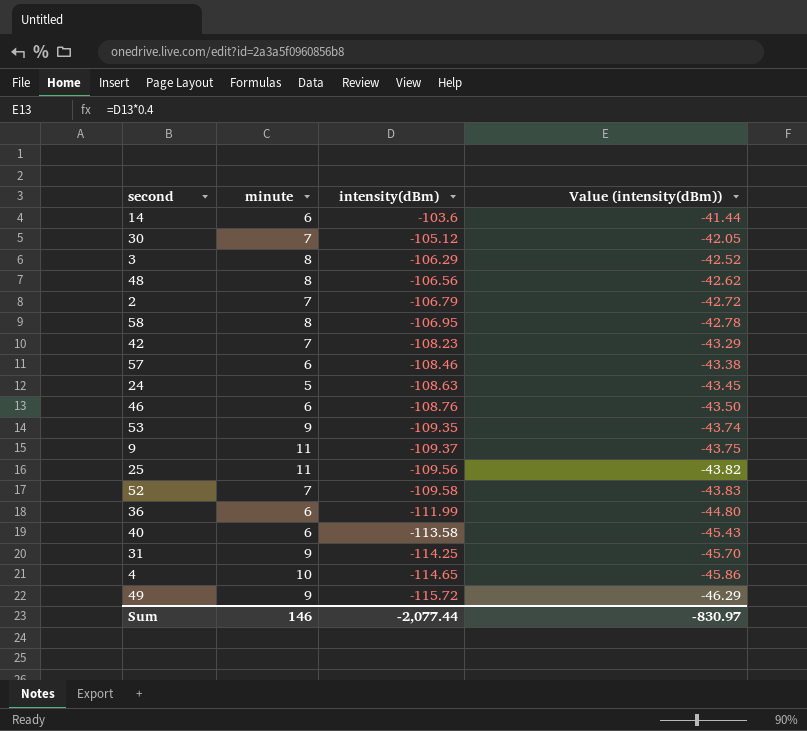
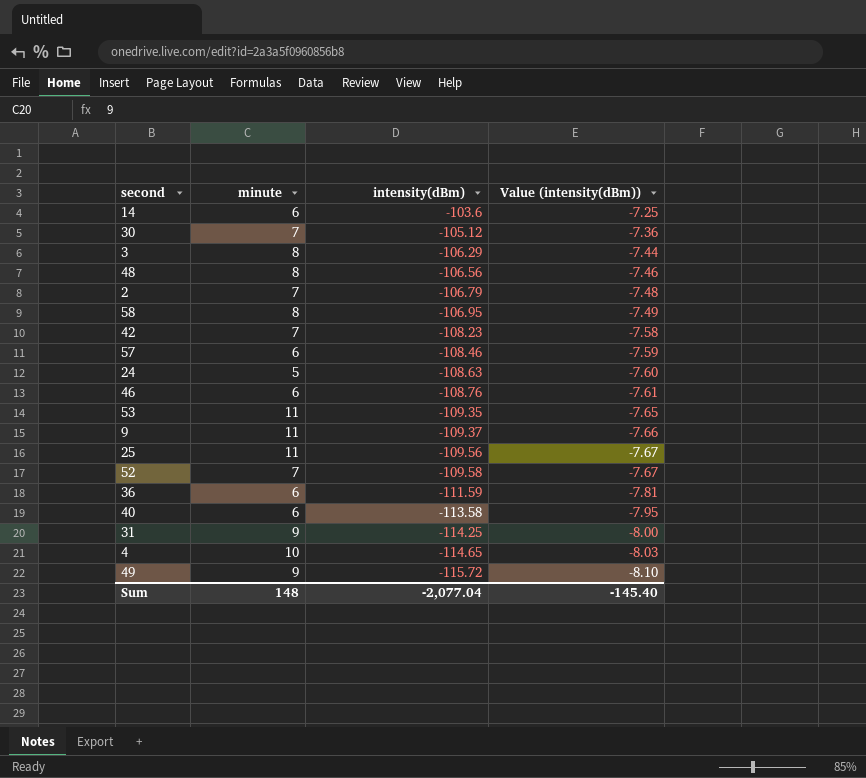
column Value (intensity(dBm)) | formula: [intensity(dBm)] * 0.4 -> [intensity(dBm)] * 0.07
53 | minute: 9 -> 11
36 | intensity(dBm): -111.99 -> -111.59
Sum | minute: 146 -> 148
Sum | intensity(dBm): -2,077.44 -> -2,077.04
Sum | Value (intensity(dBm)): -830.97 -> -145.40

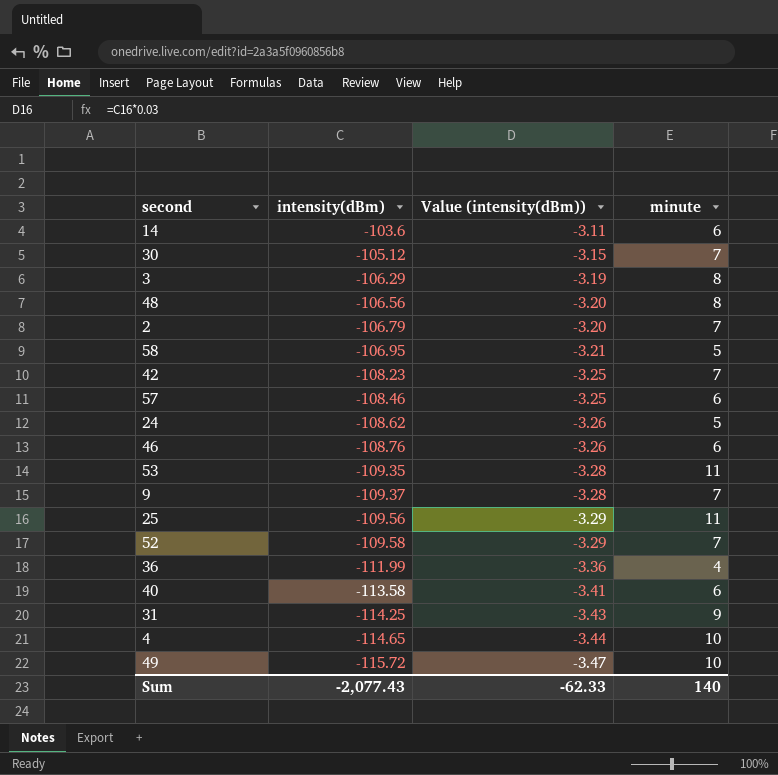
column Value (intensity(dBm)) | formula: [intensity(dBm)] * 0.07 -> [intensity(dBm)] * 0.03
column minute | position: 2 -> 4
58 | minute: 8 -> 5
24 | intensity(dBm): -108.63 -> -108.62
9 | minute: 11 -> 7
36 | intensity(dBm): -111.59 -> -111.99
36 | minute: 6 -> 4
49 | minute: 9 -> 10
Sum | intensity(dBm): -2,077.04 -> -2,077.43
Sum | Value (intensity(dBm)): -145.40 -> -62.33
Sum | minute: 148 -> 140

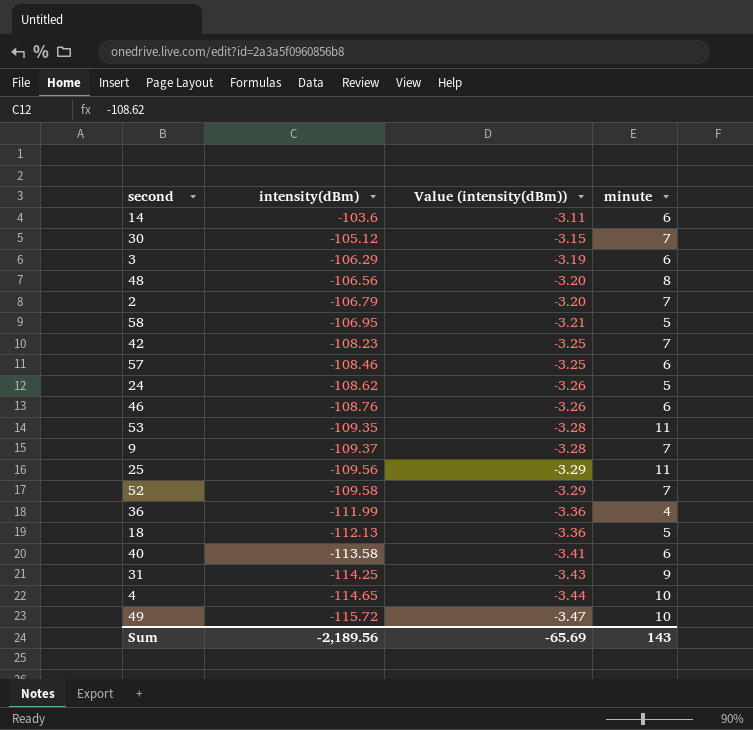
3 | minute: 8 -> 6
row 18: none -> -112.13 | -3.36 | 5
Sum | intensity(dBm): -2,077.43 -> -2,189.56
Sum | Value (intensity(dBm)): -62.33 -> -65.69
Sum | minute: 140 -> 143

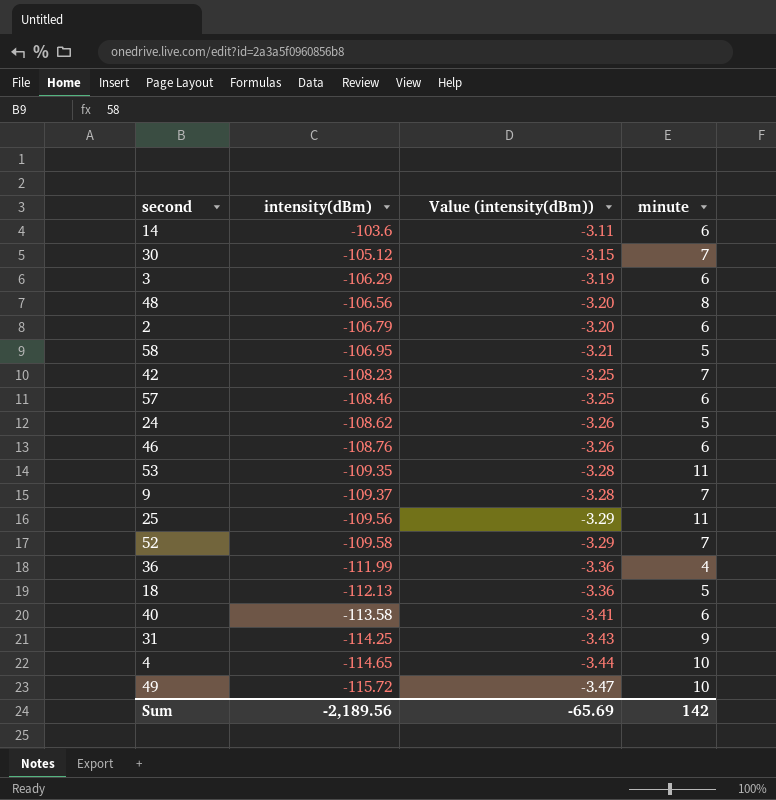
2 | minute: 7 -> 6
Sum | minute: 143 -> 142

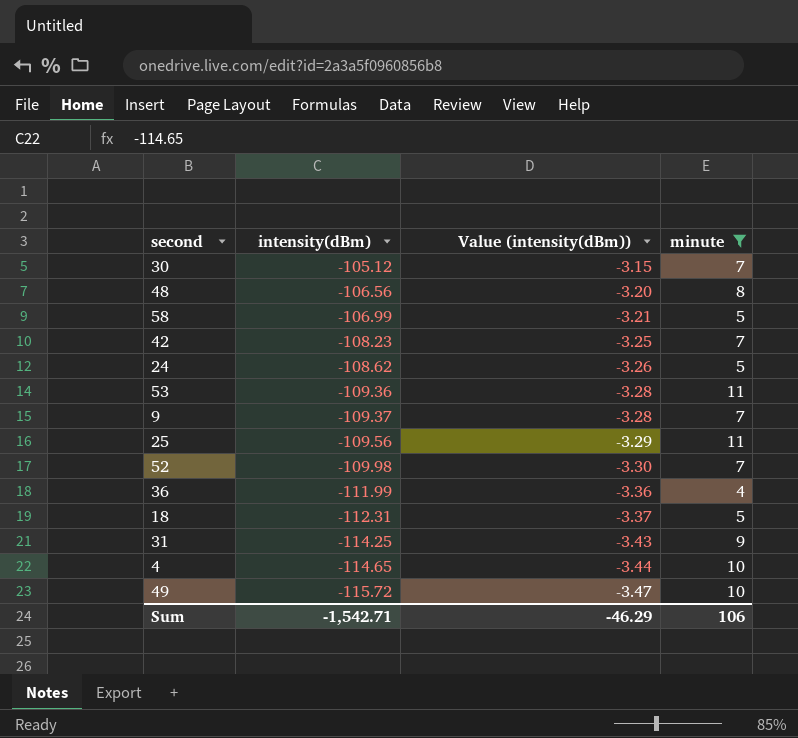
filter: none -> minute != 6
58 | intensity(dBm): -106.95 -> -106.99
53 | intensity(dBm): -109.35 -> -109.36
52 | intensity(dBm): -109.58 -> -109.98
52 | Value (intensity(dBm)): -3.29 -> -3.30
18 | intensity(dBm): -112.13 -> -112.31
18 | Value (intensity(dBm)): -3.36 -> -3.37
Sum | intensity(dBm): -2,189.56 -> -1,542.71
Sum | Value (intensity(dBm)): -65.69 -> -46.29
Sum | minute: 142 -> 106

